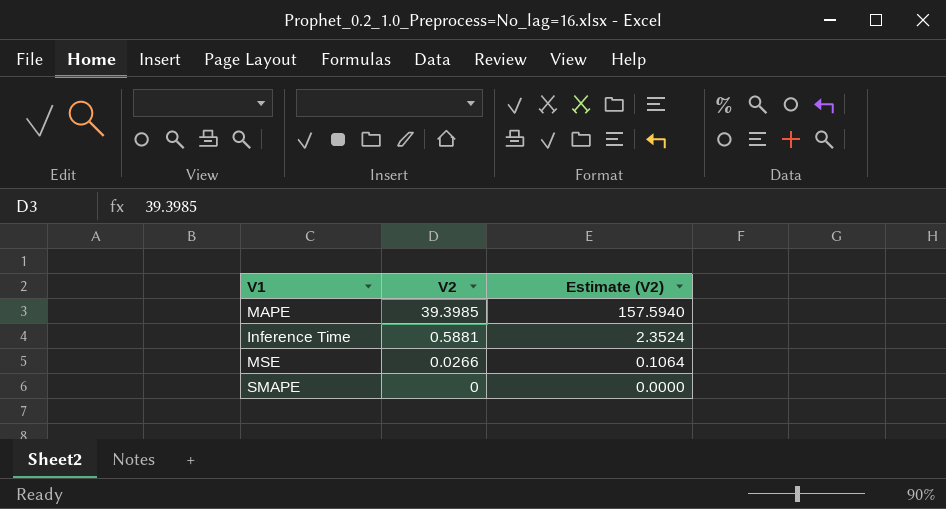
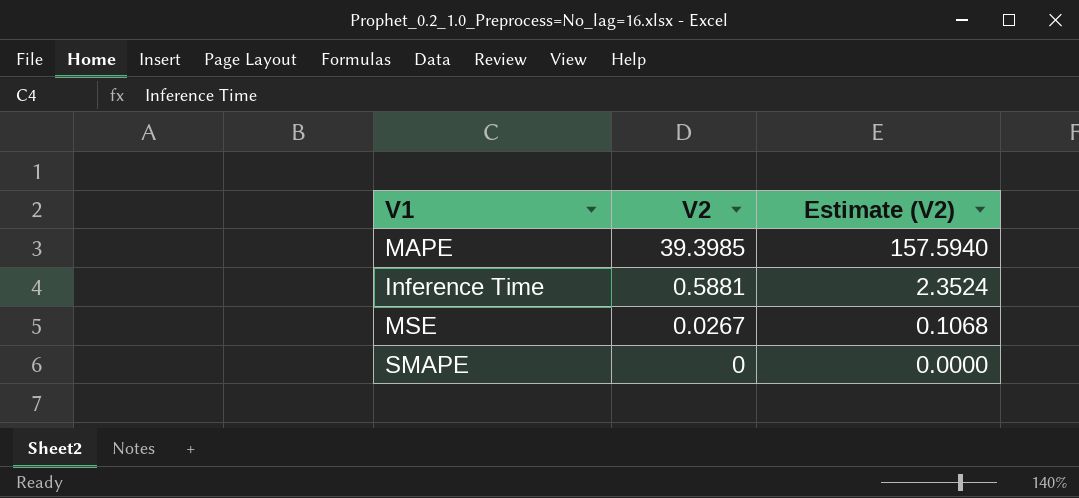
MSE | V2: 0.0266 -> 0.0267
MSE | Estimate (V2): 0.1064 -> 0.1068

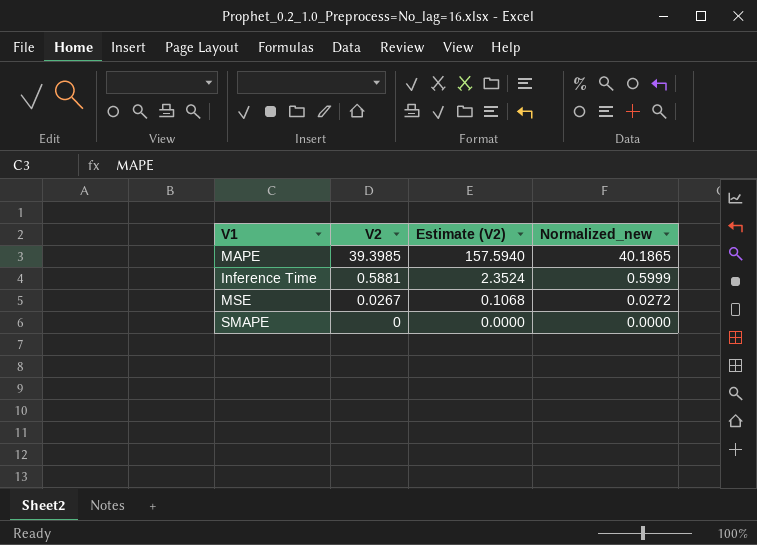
column Normalized_new | formula: none -> [V2] * 1.02

